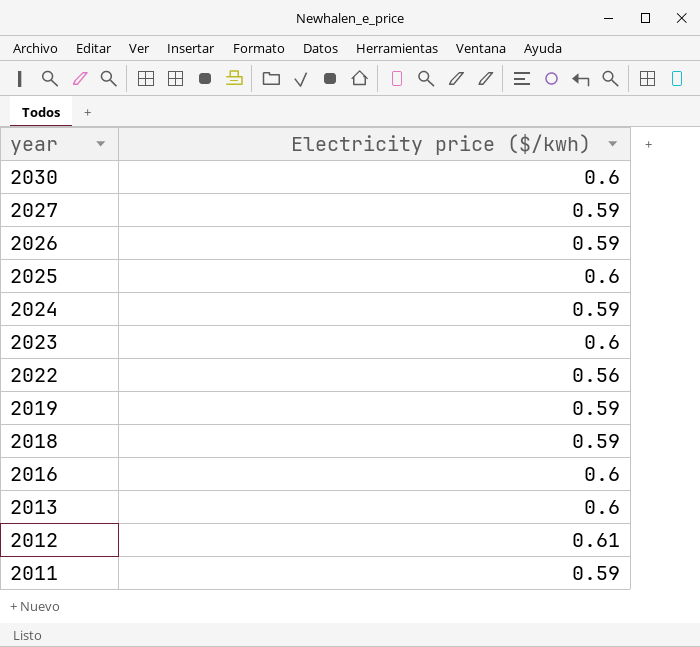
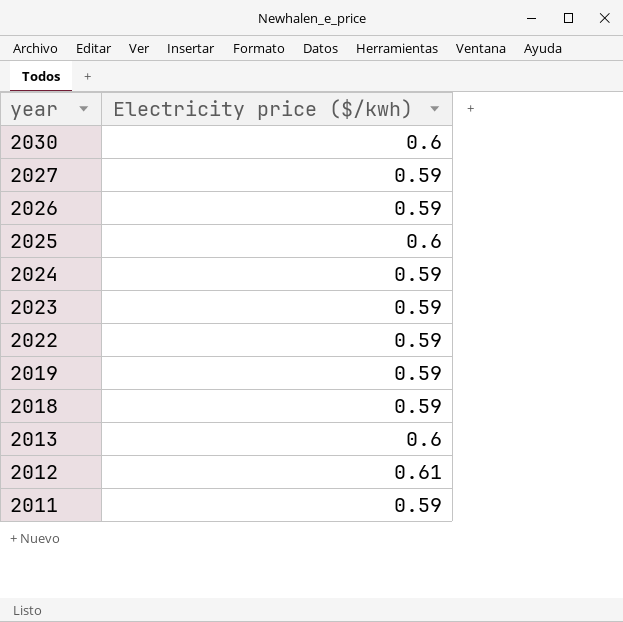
row 2016: 0.6 -> none
2023 | Electricity price ($/kwh): 0.6 -> 0.59
2022 | Electricity price ($/kwh): 0.56 -> 0.59

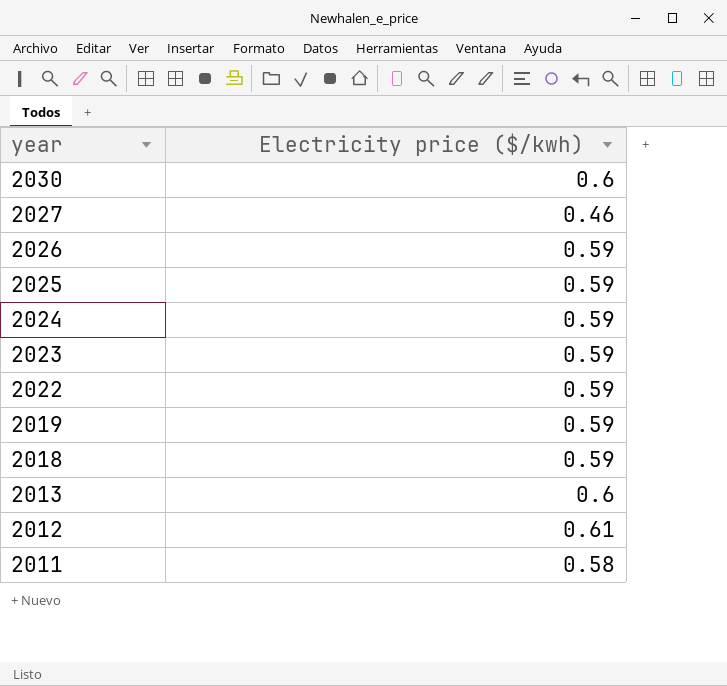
2027 | Electricity price ($/kwh): 0.59 -> 0.46
2025 | Electricity price ($/kwh): 0.6 -> 0.59
2011 | Electricity price ($/kwh): 0.59 -> 0.58

